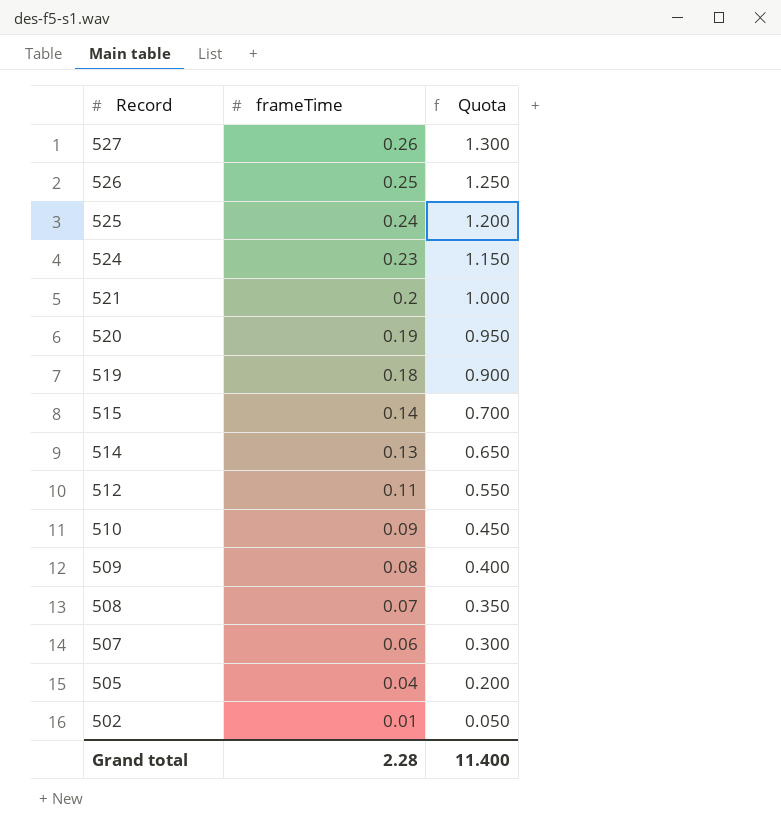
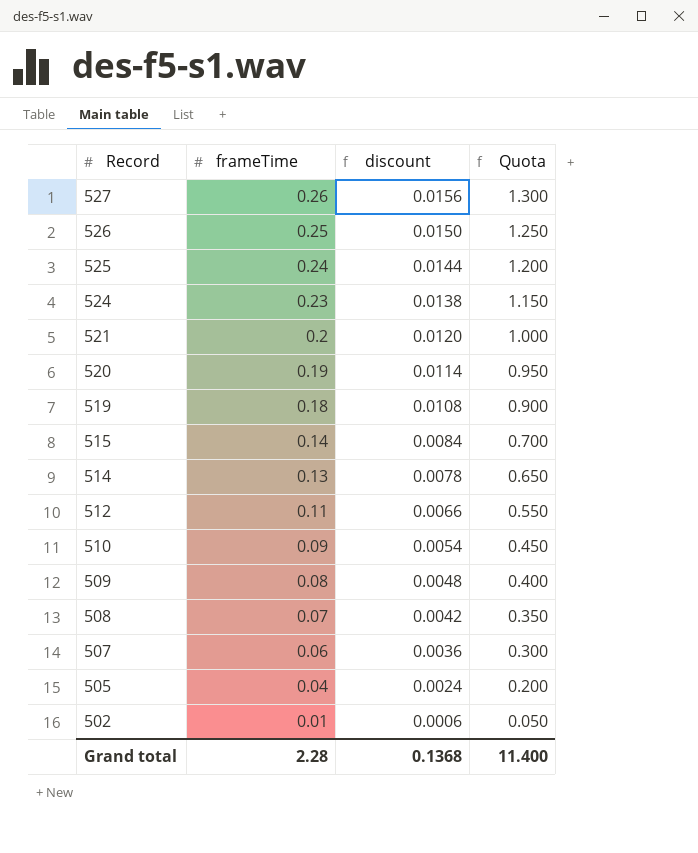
column discount | formula: none -> [frameTime] * 0.06

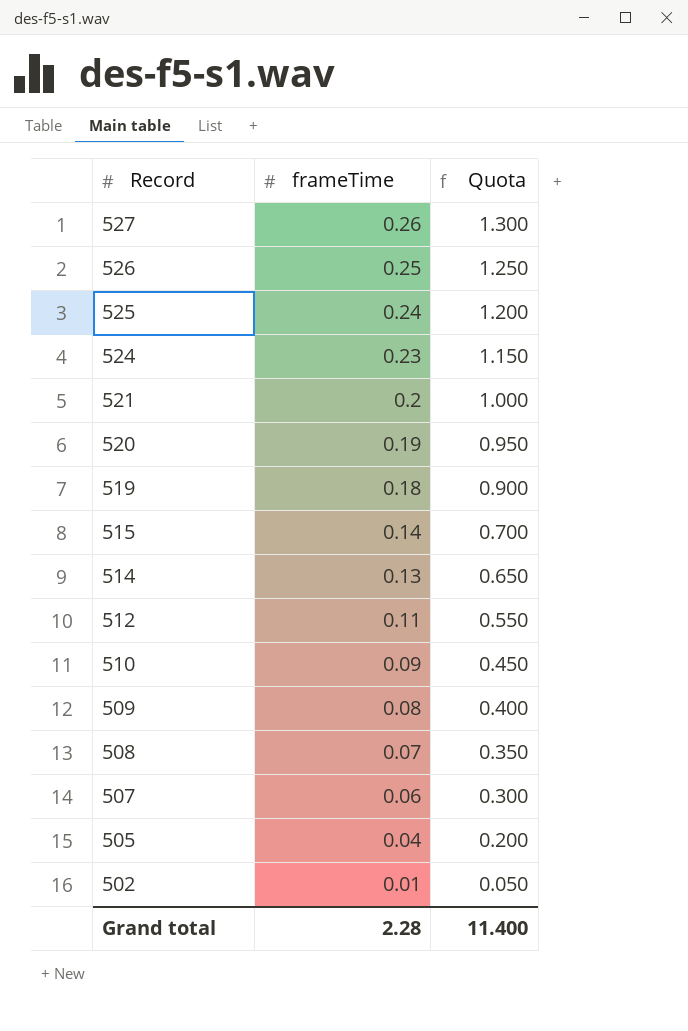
column discount | formula: [frameTime] * 0.06 -> none

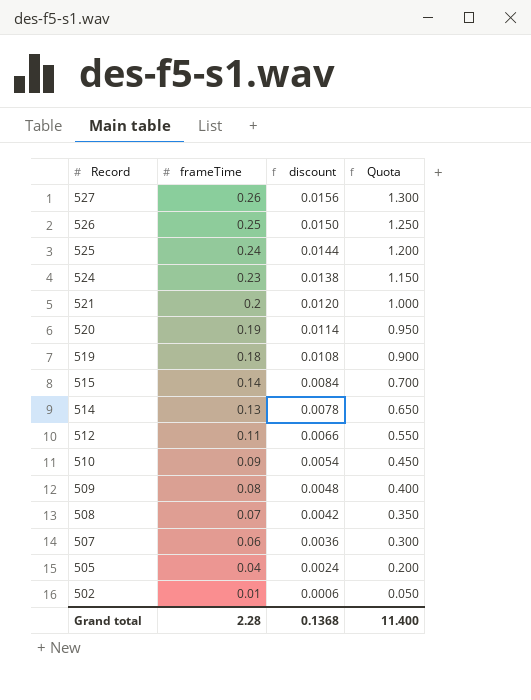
column discount | formula: none -> [frameTime] * 0.06

